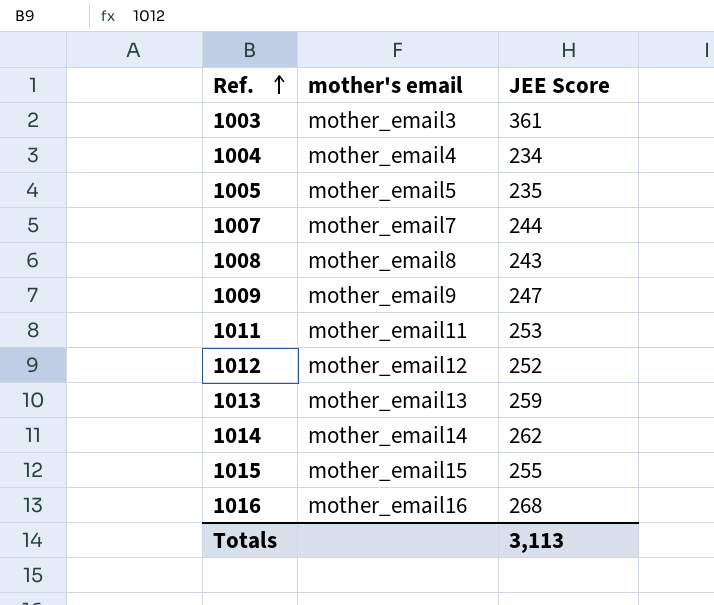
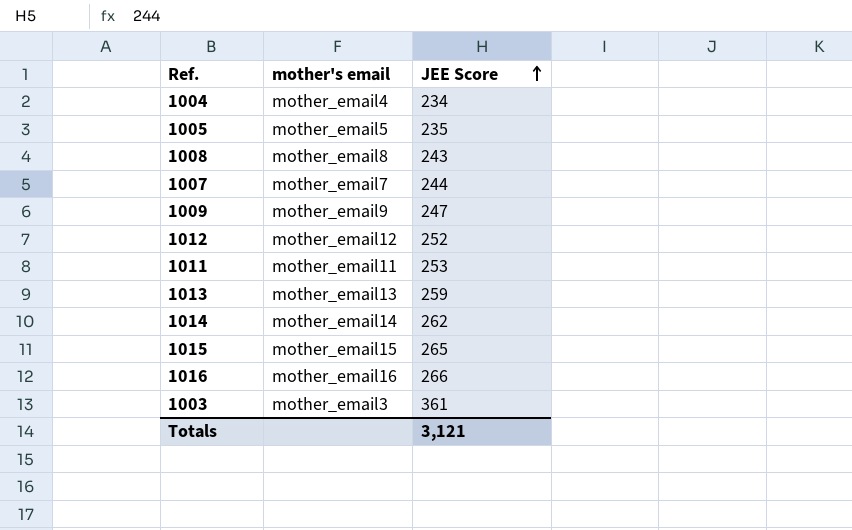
row order: Ref. ascending -> JEE Score ascending
1015 | JEE Score: 255 -> 265
1016 | JEE Score: 268 -> 266
Totals | JEE Score: 3,113 -> 3,121

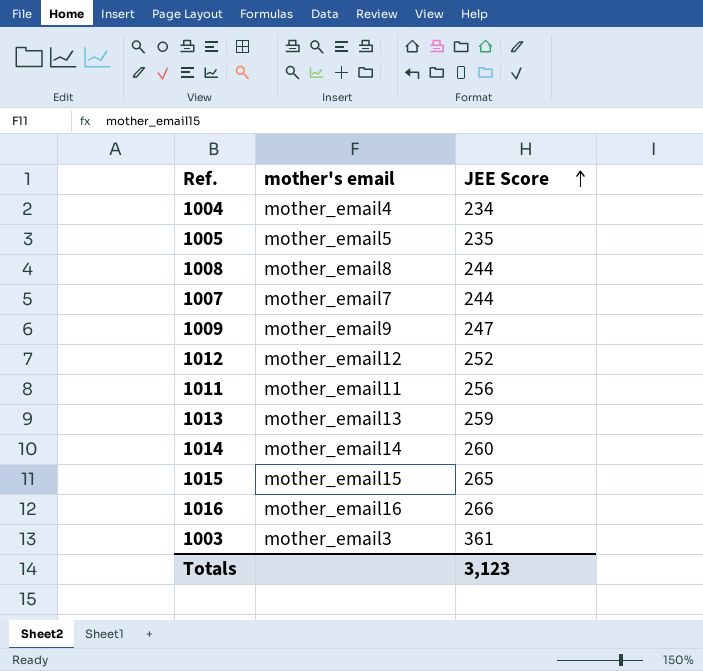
1008 | JEE Score: 243 -> 244
1011 | JEE Score: 253 -> 256
1014 | JEE Score: 262 -> 260
Totals | JEE Score: 3,121 -> 3,123

